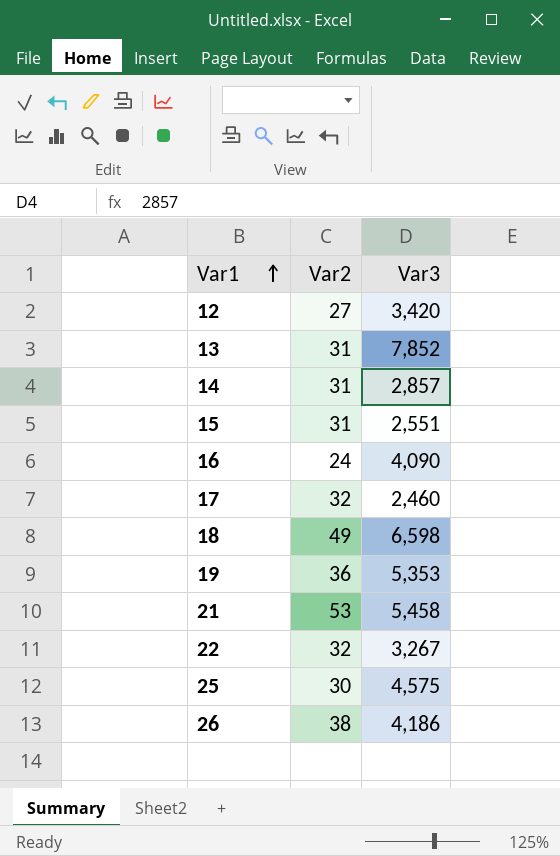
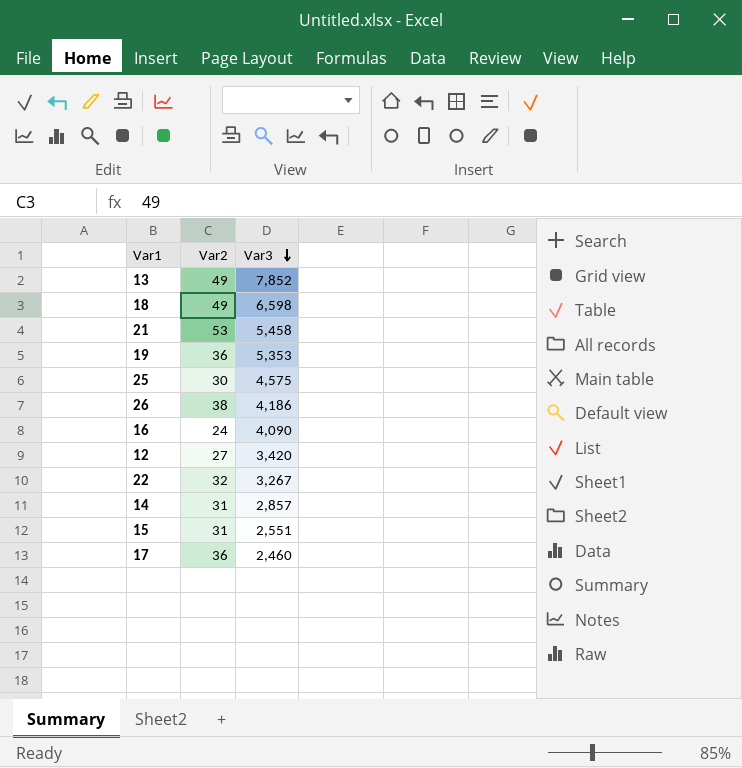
row order: Var1 ascending -> Var3 descending
13 | Var2: 31 -> 49
17 | Var2: 32 -> 36

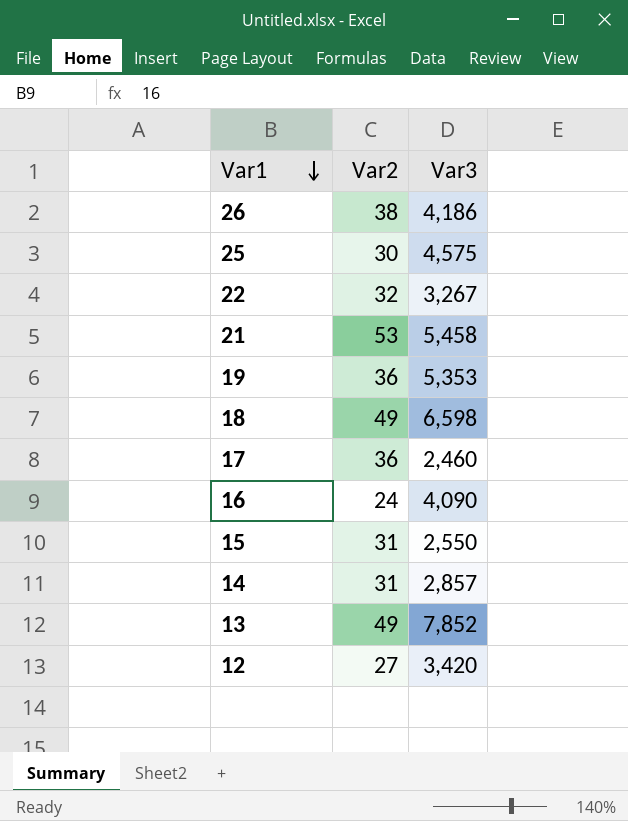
row order: Var3 descending -> Var1 descending
15 | Var3: 2,551 -> 2,550

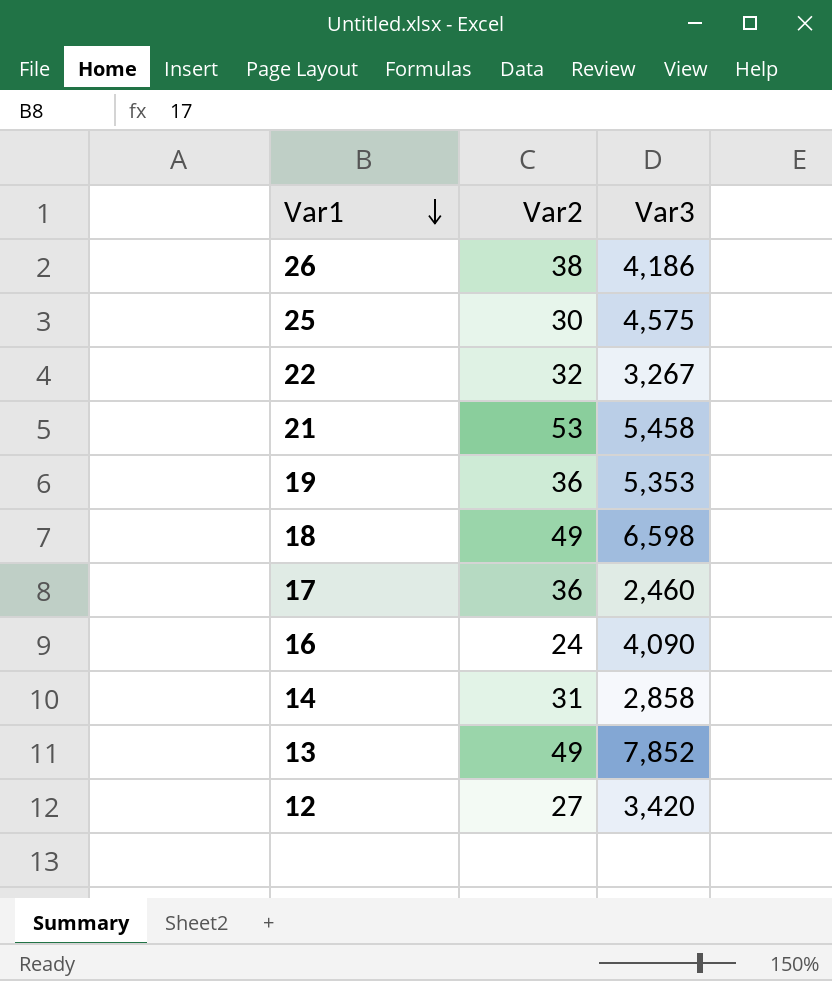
row 15: 31 | 2,550 -> none
14 | Var3: 2,857 -> 2,858

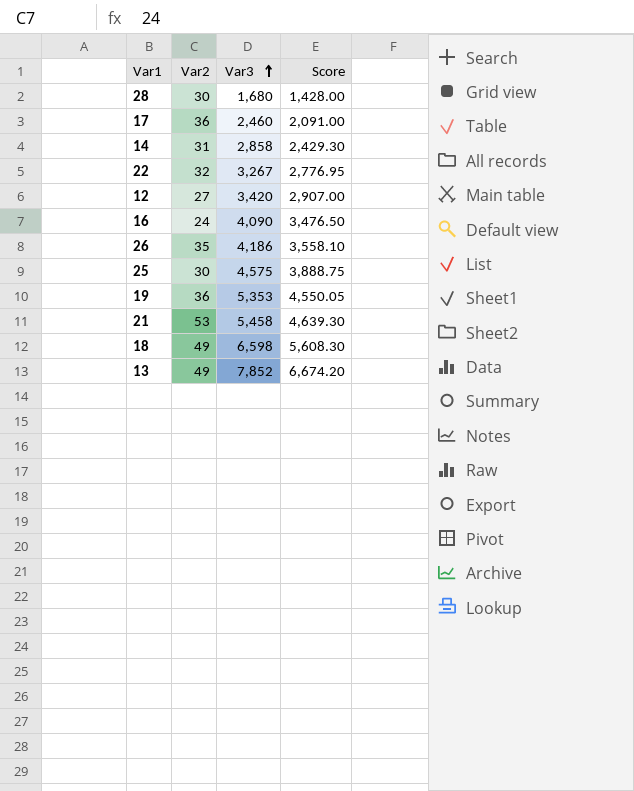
row order: Var1 descending -> Var3 ascending
column Score | formula: none -> [Var3] * 0.85
row 28: none -> 30 | 1,680 | 1,428.00
26 | Var2: 38 -> 35

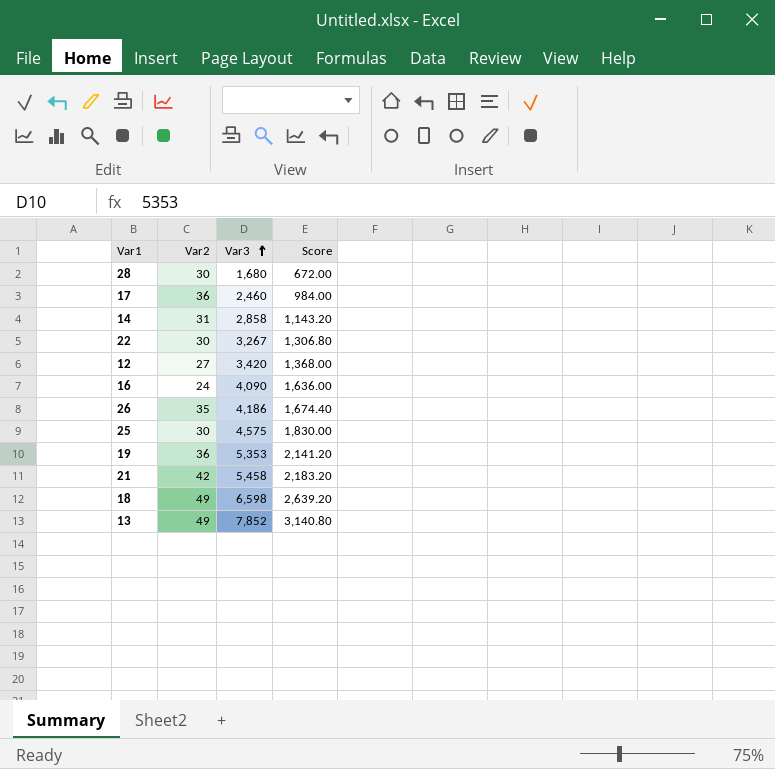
column Score | formula: [Var3] * 0.85 -> [Var3] * 0.4
22 | Var2: 32 -> 30
21 | Var2: 53 -> 42

